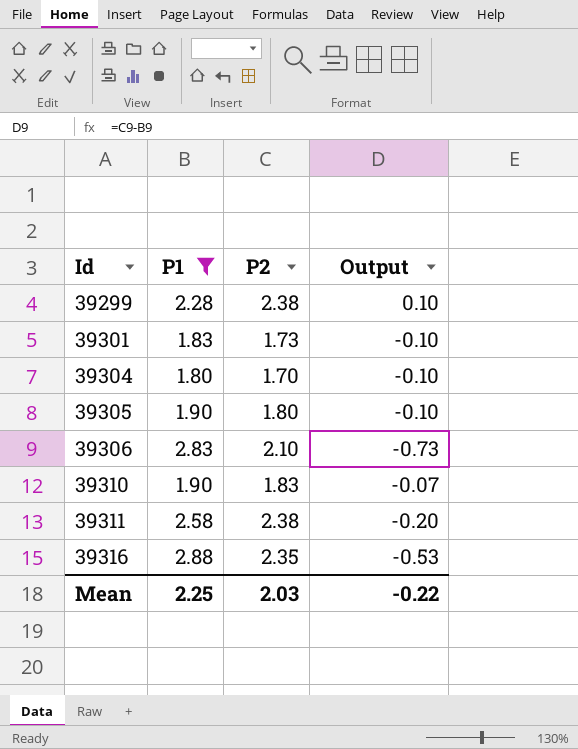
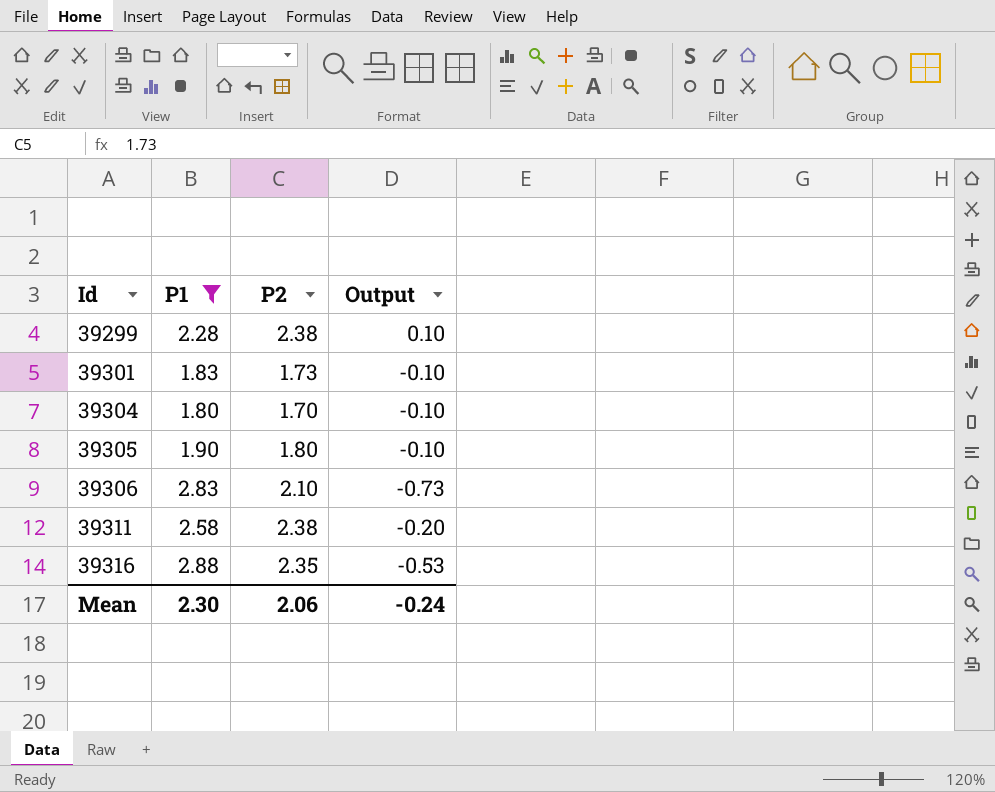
row 39310: 1.90 | 1.83 | -0.07 -> none
Mean | P1: 2.25 -> 2.30
Mean | P2: 2.03 -> 2.06
Mean | Output: -0.22 -> -0.24

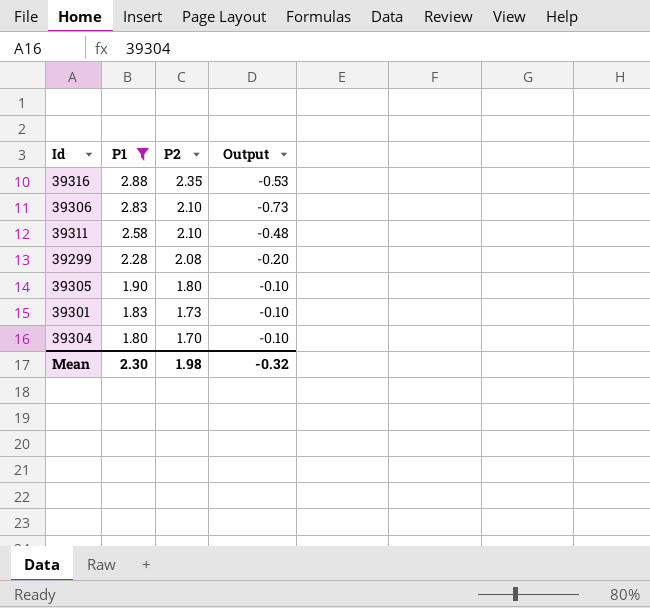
row order: Id ascending -> P1 descending
39311 | P2: 2.38 -> 2.10
39311 | Output: -0.20 -> -0.48
39299 | P2: 2.38 -> 2.08
39299 | Output: 0.10 -> -0.20
Mean | P2: 2.06 -> 1.98
Mean | Output: -0.24 -> -0.32

